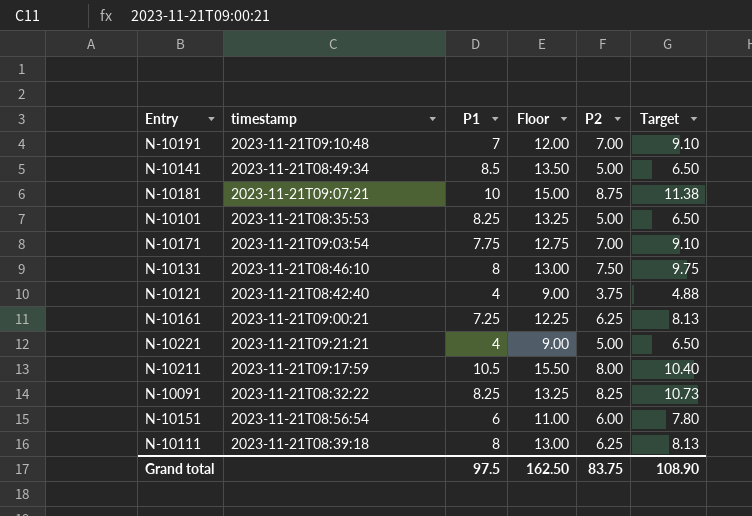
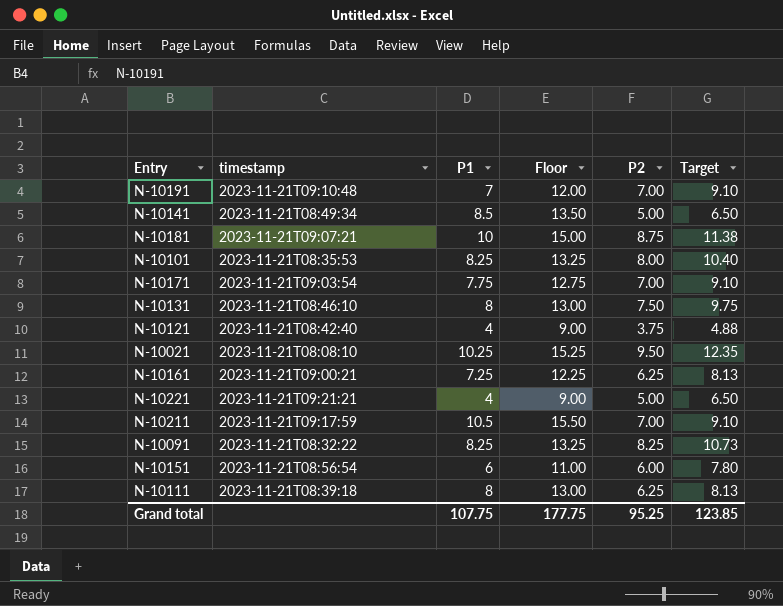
N-10101 | P2: 5.00 -> 8.00
N-10101 | Target: 6.50 -> 10.40
row N-10021: none -> 2023-11-21T08:08:10 | 10.25 | 15.25 | 9.50 | 12.35
N-10211 | P2: 8.00 -> 7.00
N-10211 | Target: 10.40 -> 9.10
Grand total | P1: 97.5 -> 107.75
Grand total | Floor: 162.50 -> 177.75
Grand total | P2: 83.75 -> 95.25
Grand total | Target: 108.90 -> 123.85

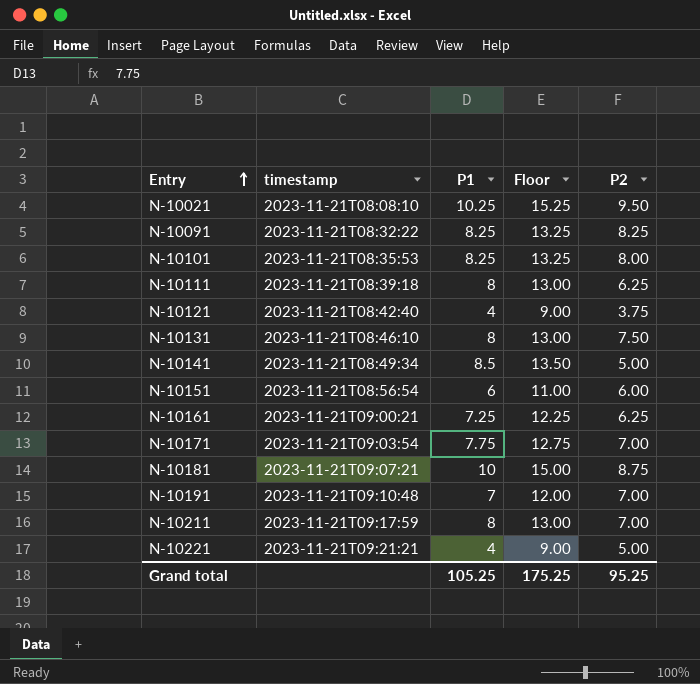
row order: none -> Entry ascending
column Target | formula: [P2] * 1.3 -> none
N-10211 | P1: 10.5 -> 8
N-10211 | Floor: 15.50 -> 13.00
Grand total | P1: 107.75 -> 105.25
Grand total | Floor: 177.75 -> 175.25

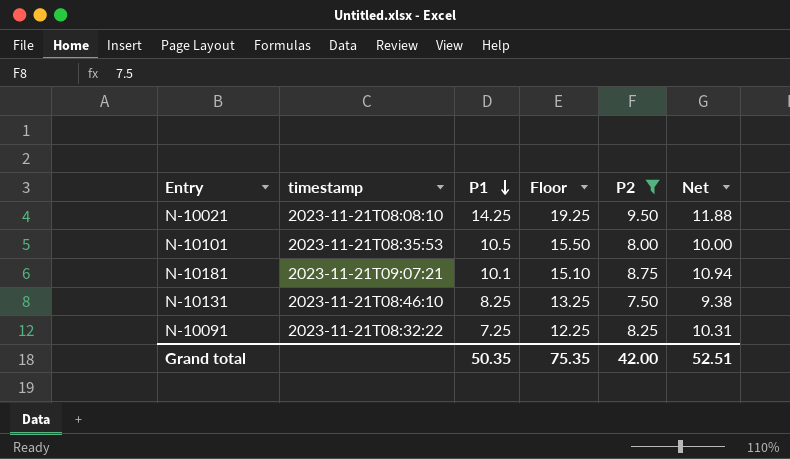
filter: none -> P2 >= 7.50
row order: Entry ascending -> P1 descending
column Net | formula: none -> [P2] * 1.25
N-10021 | P1: 10.25 -> 14.25
N-10021 | Floor: 15.25 -> 19.25
N-10101 | P1: 8.25 -> 10.5
N-10101 | Floor: 13.25 -> 15.50
N-10181 | P1: 10 -> 10.1
N-10181 | Floor: 15.00 -> 15.10
N-10131 | P1: 8 -> 8.25
N-10131 | Floor: 13.00 -> 13.25
N-10091 | P1: 8.25 -> 7.25
N-10091 | Floor: 13.25 -> 12.25
Grand total | P1: 105.25 -> 50.35
Grand total | Floor: 175.25 -> 75.35
Grand total | P2: 95.25 -> 42.00

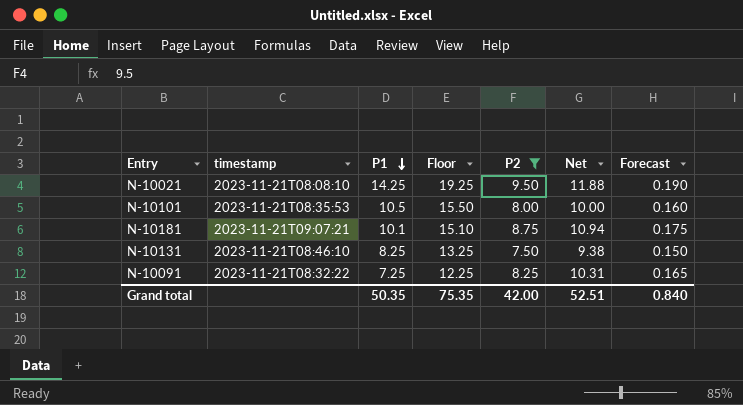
column Forecast | formula: none -> [P2] * 0.02

